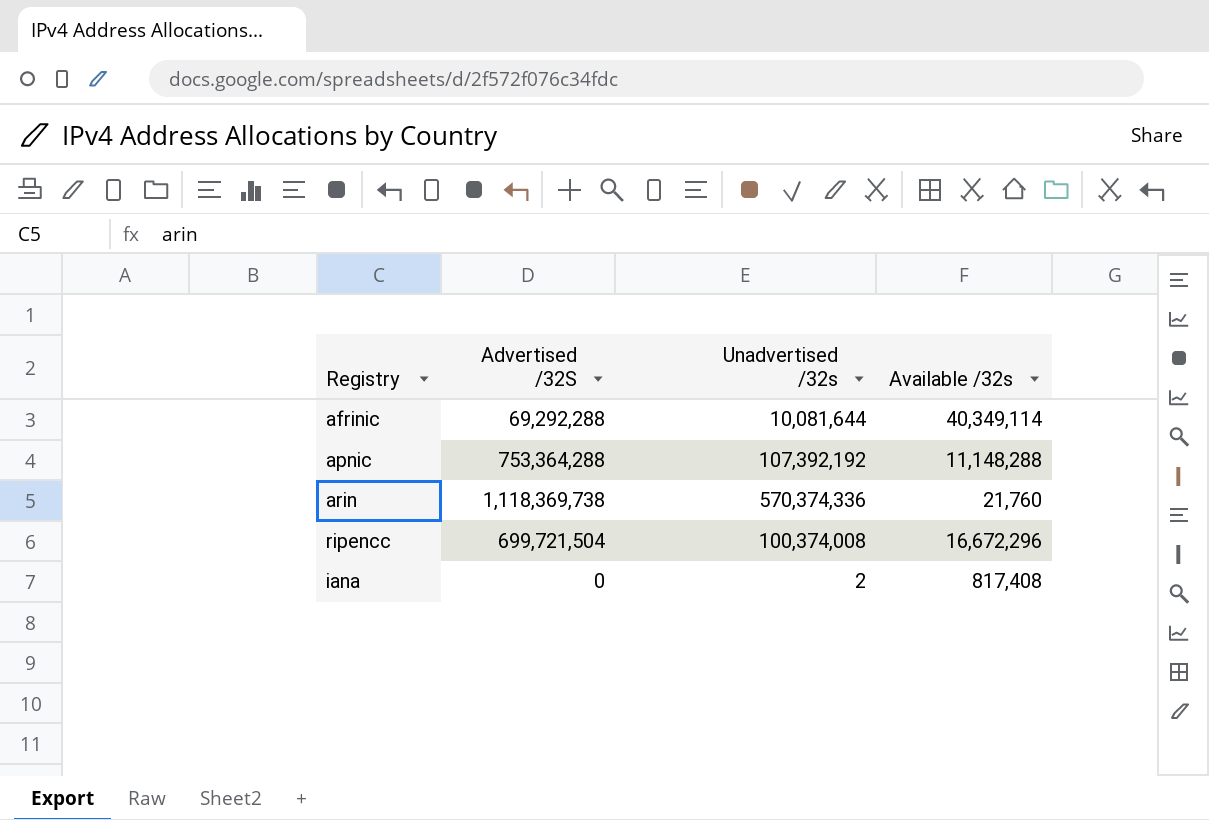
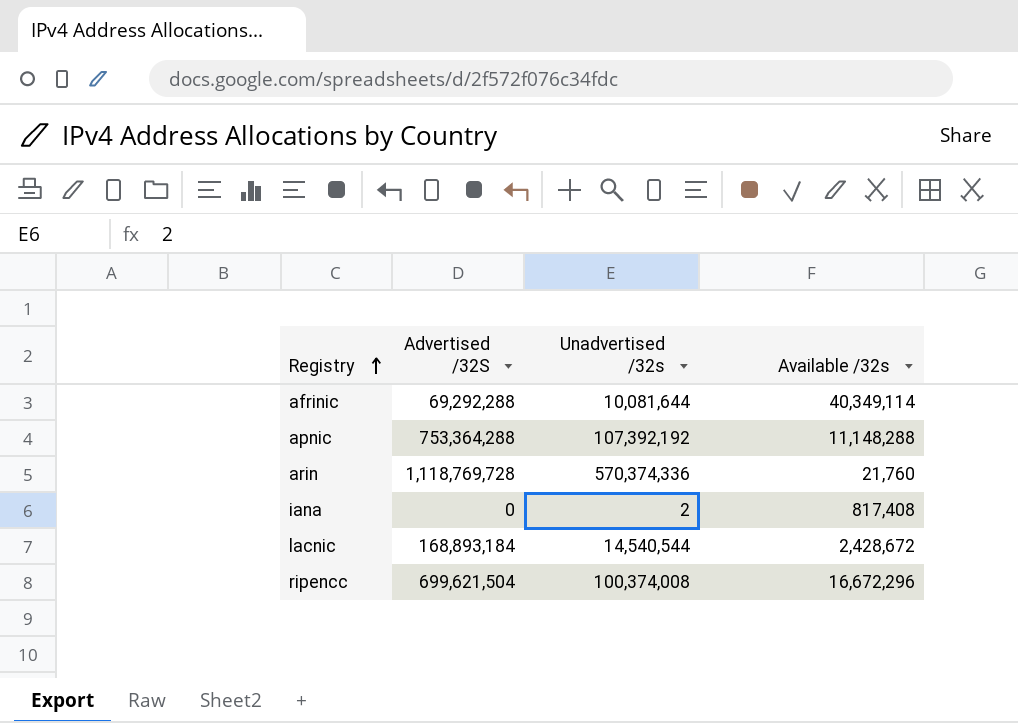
row order: none -> Registry ascending
arin | Advertised /32S: 1,118,369,738 -> 1,118,769,728
row lacnic: none -> 168,893,184 | 14,540,544 | 2,428,672
ripencc | Advertised /32S: 699,721,504 -> 699,621,504

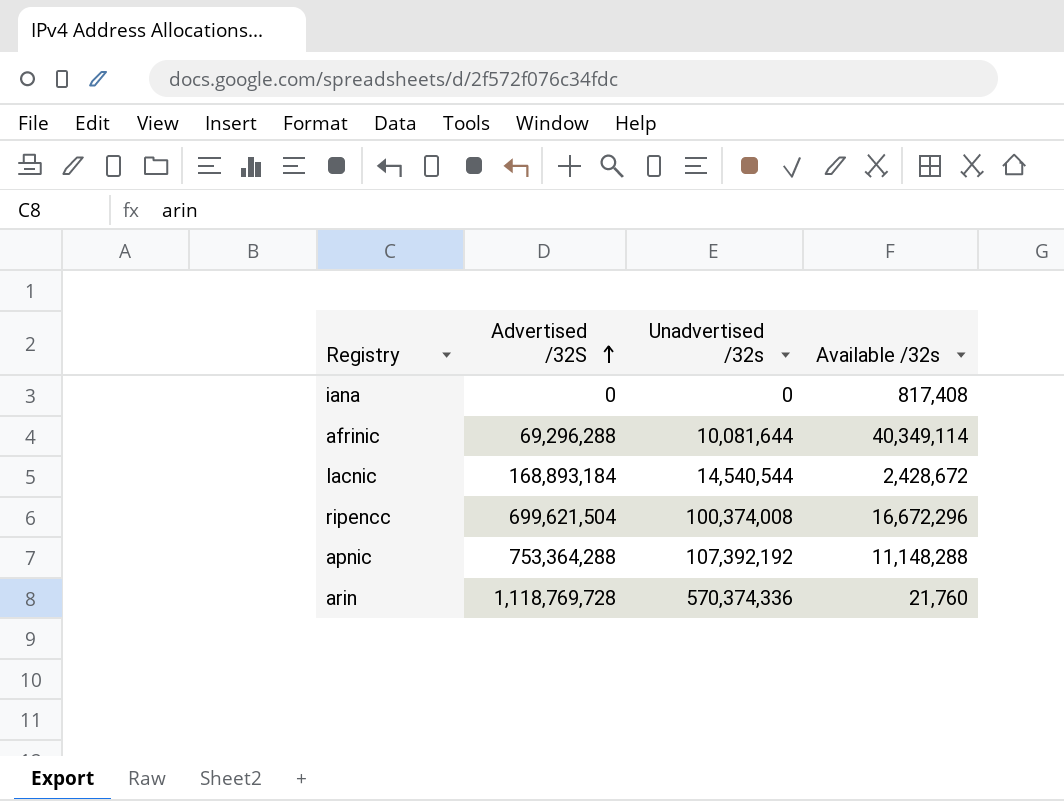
row order: Registry ascending -> Advertised /32S ascending
iana | Unadvertised /32s: 2 -> 0
afrinic | Advertised /32S: 69,292,288 -> 69,296,288

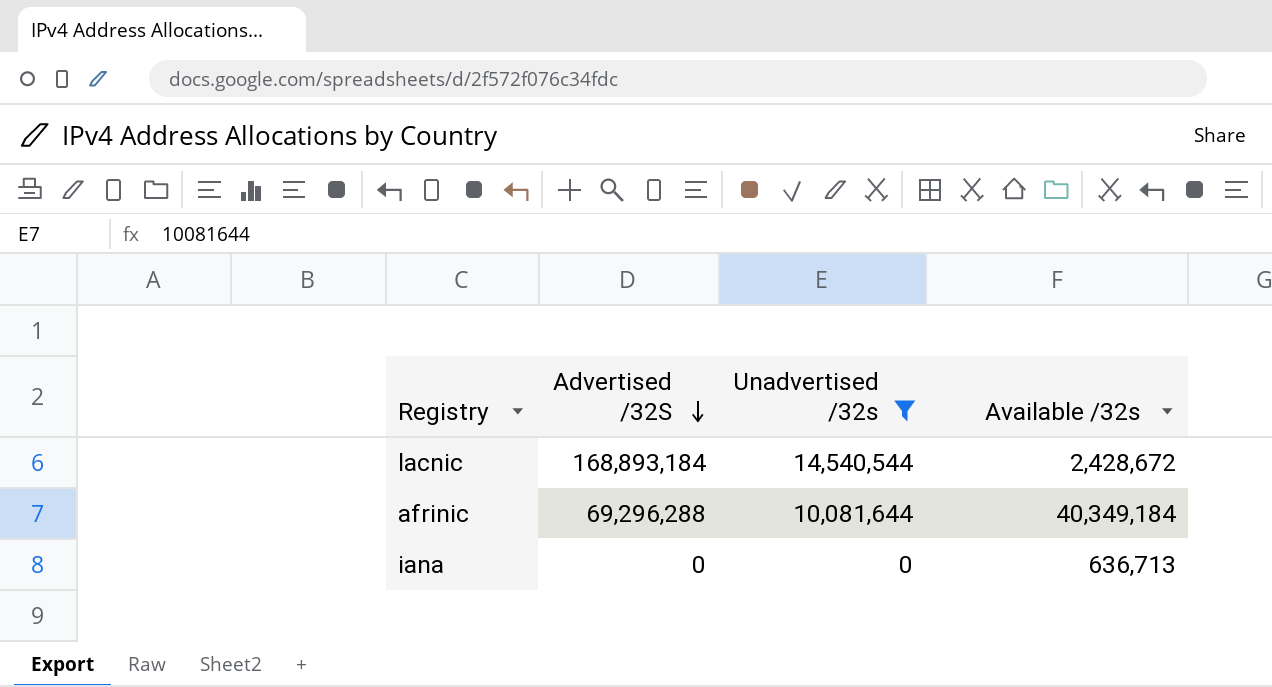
filter: none -> Unadvertised /32s <= 14,540,544
row order: Advertised /32S ascending -> Advertised /32S descending
afrinic | Available /32s: 40,349,114 -> 40,349,184
iana | Available /32s: 817,408 -> 636,713

